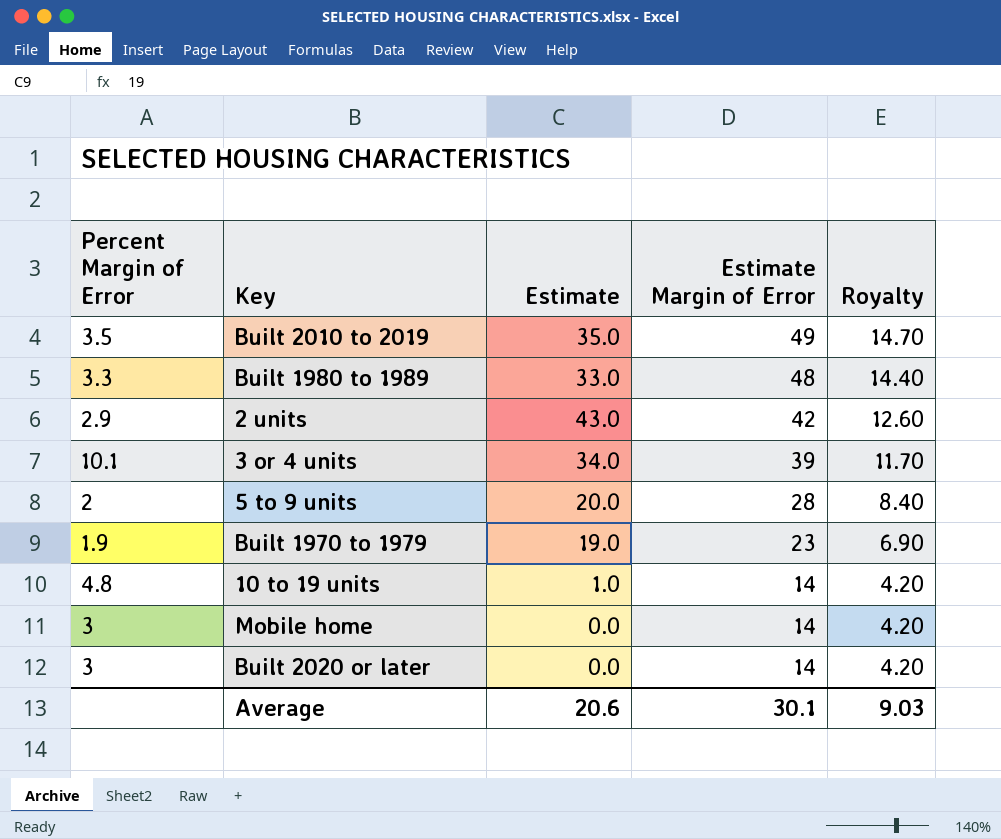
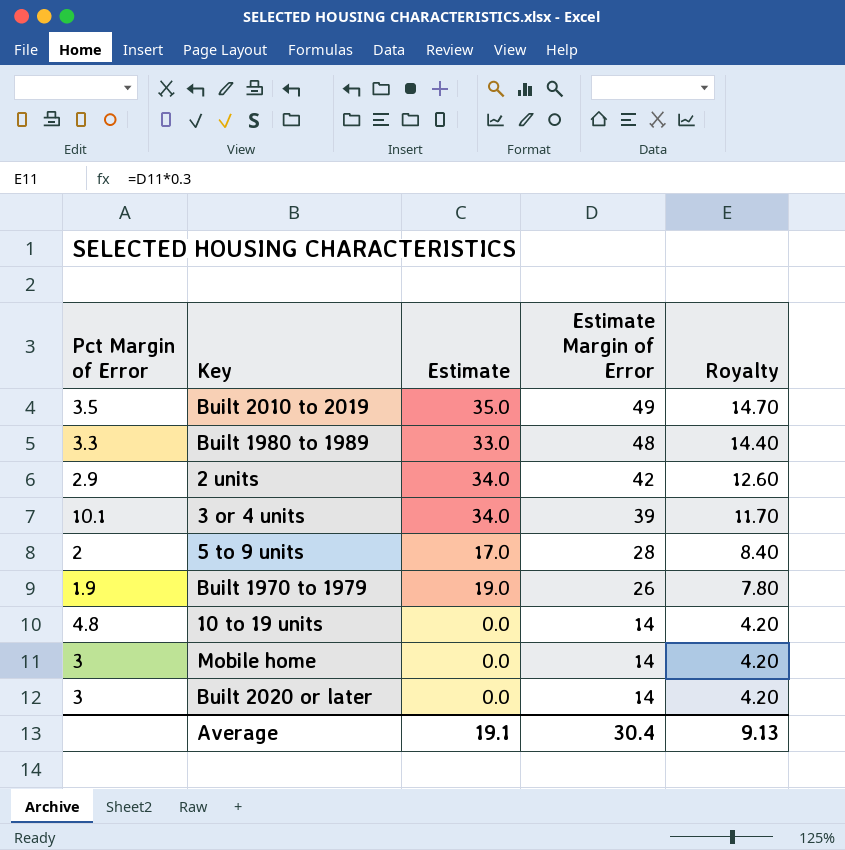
column name: Percent Margin of Error -> Pct Margin of Error
2 units | Estimate: 43.0 -> 34.0
5 to 9 units | Estimate: 20.0 -> 17.0
Built 1970 to 1979 | Estimate Margin of Error: 23 -> 26
Built 1970 to 1979 | Royalty: 6.90 -> 7.80
10 to 19 units | Estimate: 1.0 -> 0.0
Average | Estimate: 20.6 -> 19.1
Average | Estimate Margin of Error: 30.1 -> 30.4
Average | Royalty: 9.03 -> 9.13

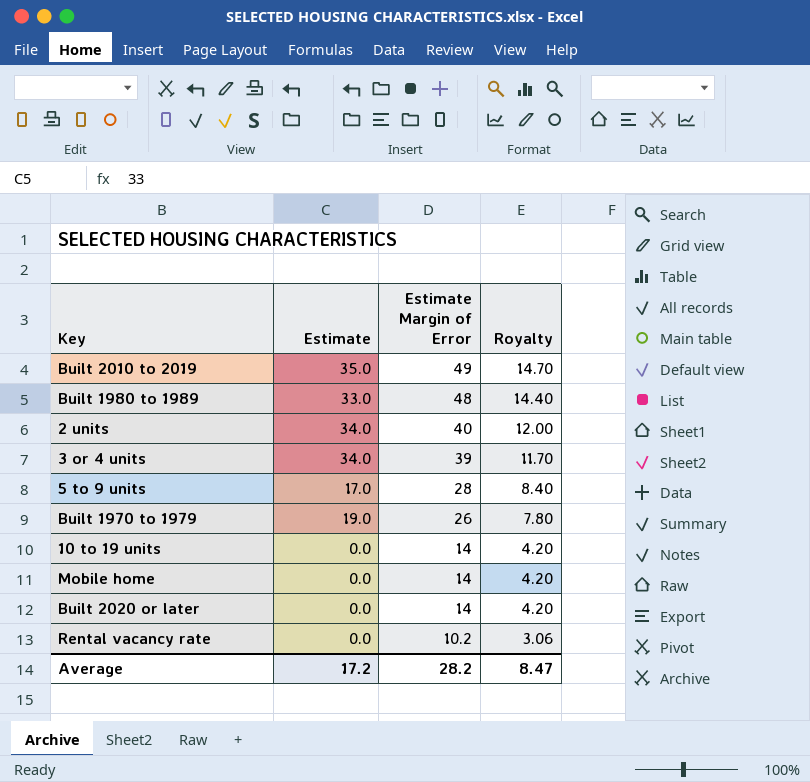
column Pct Margin of Error | position: 1 -> none
2 units | Estimate Margin of Error: 42 -> 40
2 units | Royalty: 12.60 -> 12.00
row Rental vacancy rate: none -> 0.0 | 10.2 | 3.06
Average | Estimate: 19.1 -> 17.2
Average | Estimate Margin of Error: 30.4 -> 28.2
Average | Royalty: 9.13 -> 8.47

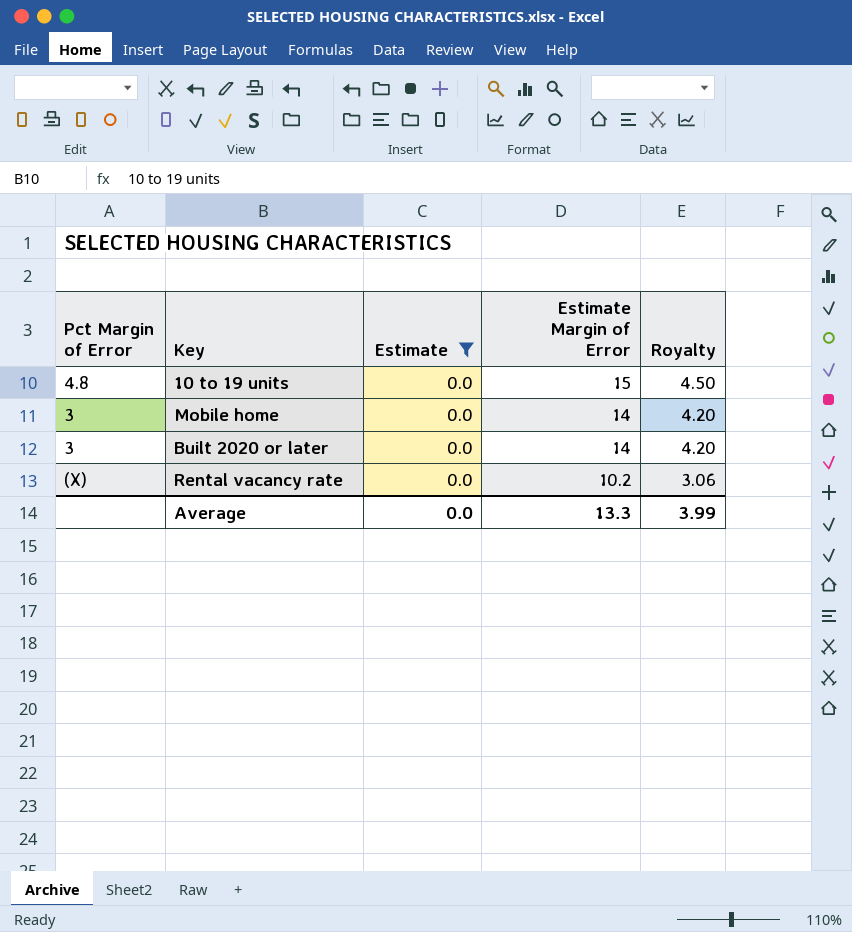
filter: none -> Estimate = 0.0
column Pct Margin of Error | position: none -> 1
10 to 19 units | Estimate Margin of Error: 14 -> 15
10 to 19 units | Royalty: 4.20 -> 4.50
Average | Estimate: 17.2 -> 0.0
Average | Estimate Margin of Error: 28.2 -> 13.3
Average | Royalty: 8.47 -> 3.99

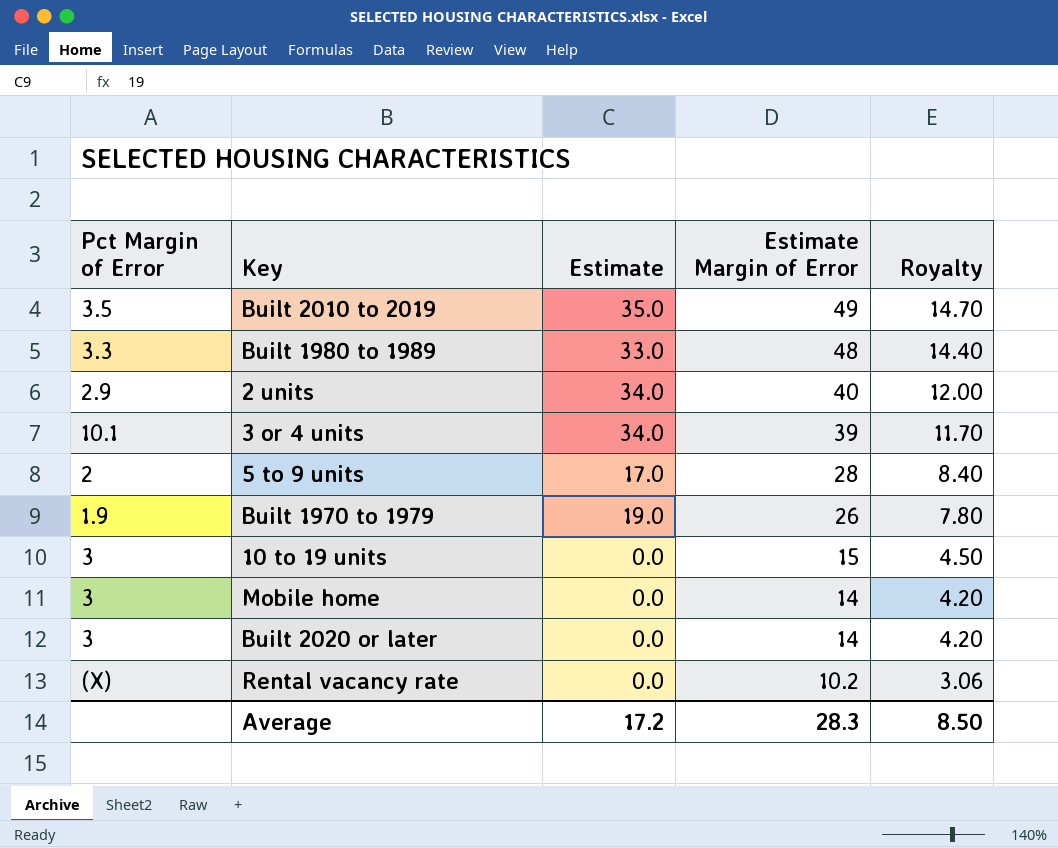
filter: Estimate = 0.0 -> none
10 to 19 units | Pct Margin of Error: 4.8 -> 3
Average | Estimate: 0.0 -> 17.2
Average | Estimate Margin of Error: 13.3 -> 28.3
Average | Royalty: 3.99 -> 8.50

